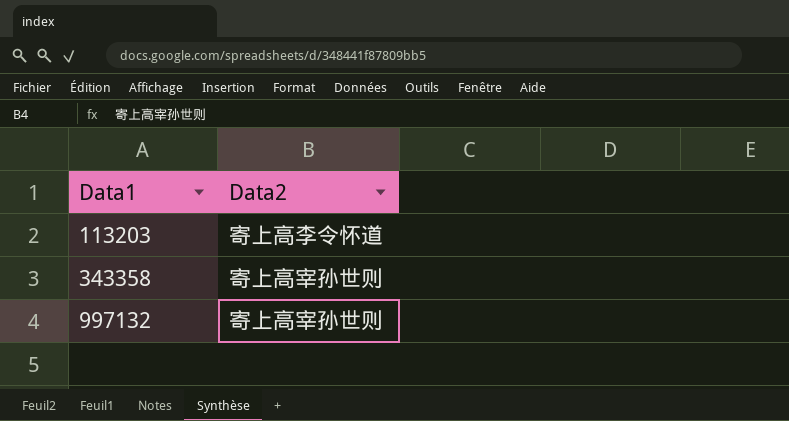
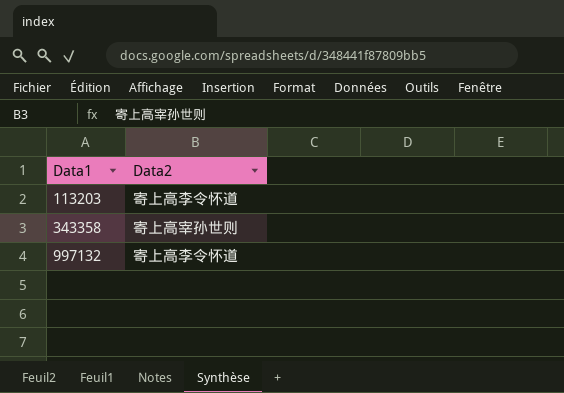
997132 | Data2: 寄上高宰孙世则 -> 寄上高李令怀道

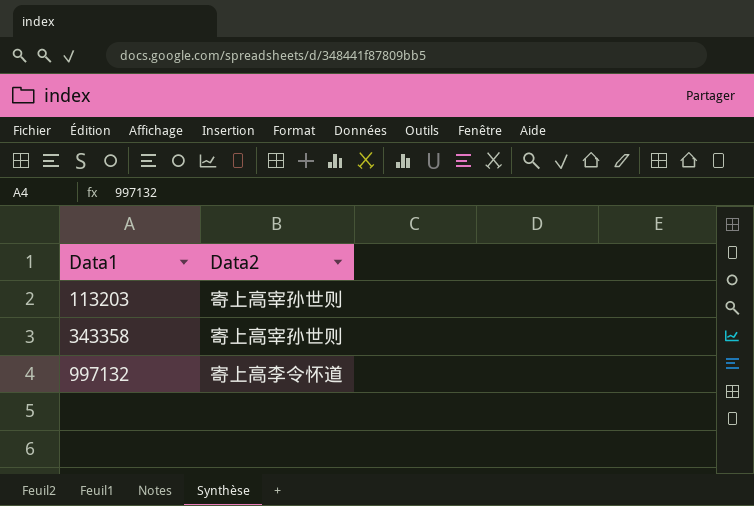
113203 | Data2: 寄上高李令怀道 -> 寄上高宰孙世则

